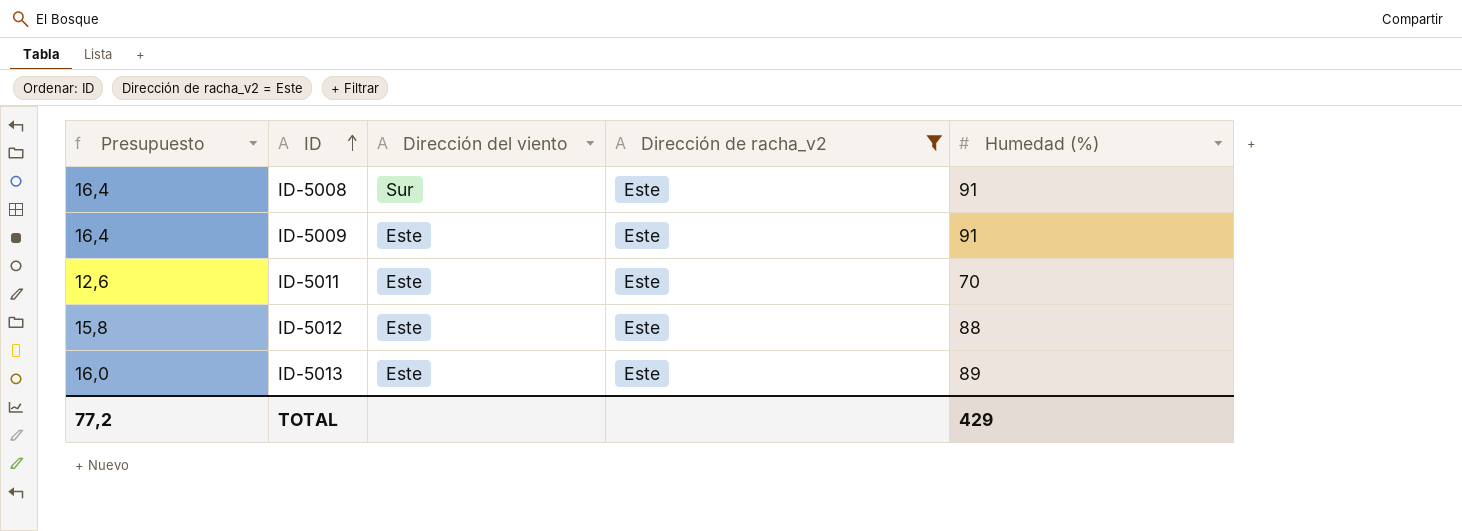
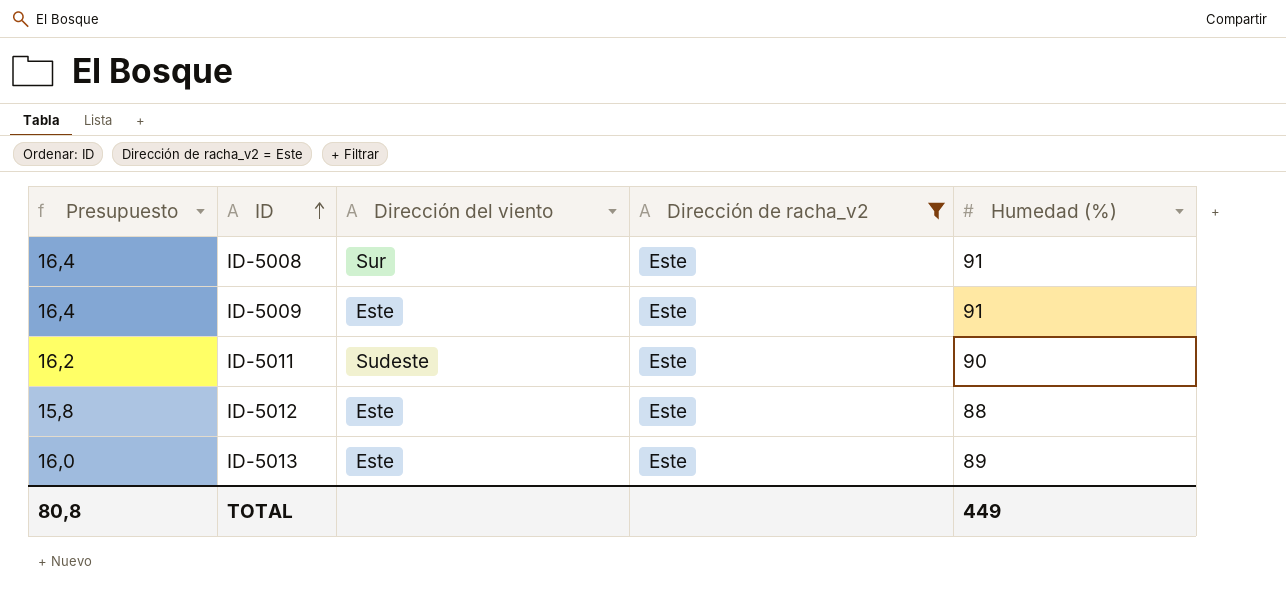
ID-5011 | Presupuesto: 12,6 -> 16,2
ID-5011 | Dirección del viento: Este -> Sudeste
ID-5011 | Humedad (%): 70 -> 90
TOTAL | Presupuesto: 77,2 -> 80,8
TOTAL | Humedad (%): 429 -> 449

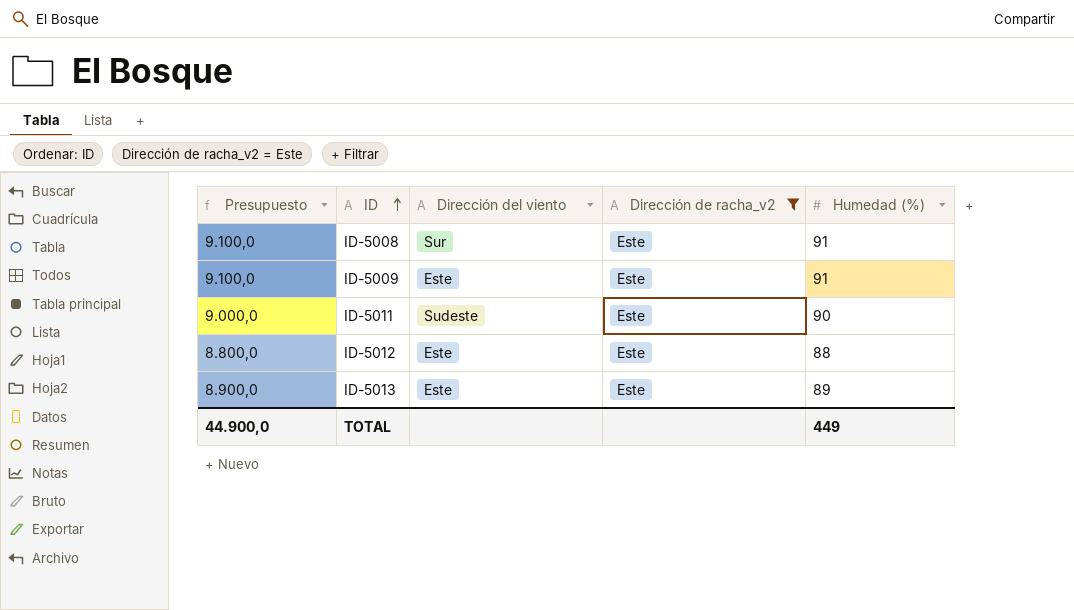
column Presupuesto | formula: [Humedad (%)] * 0,18 -> [Humedad (%)] * 100
TOTAL | Presupuesto: 80,8 -> 44.900,0

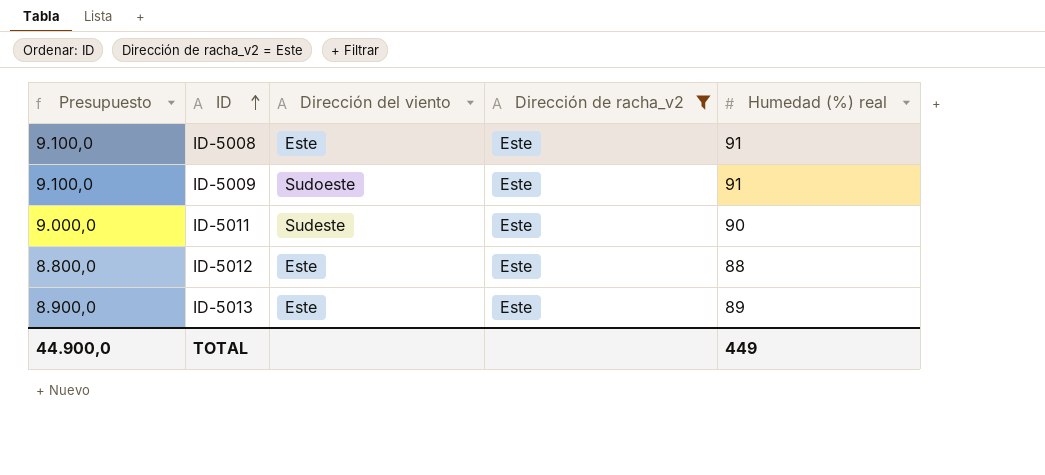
column name: Humedad (%) -> Humedad (%) real
ID-5008 | Dirección del viento: Sur -> Este
ID-5009 | Dirección del viento: Este -> Sudoeste

